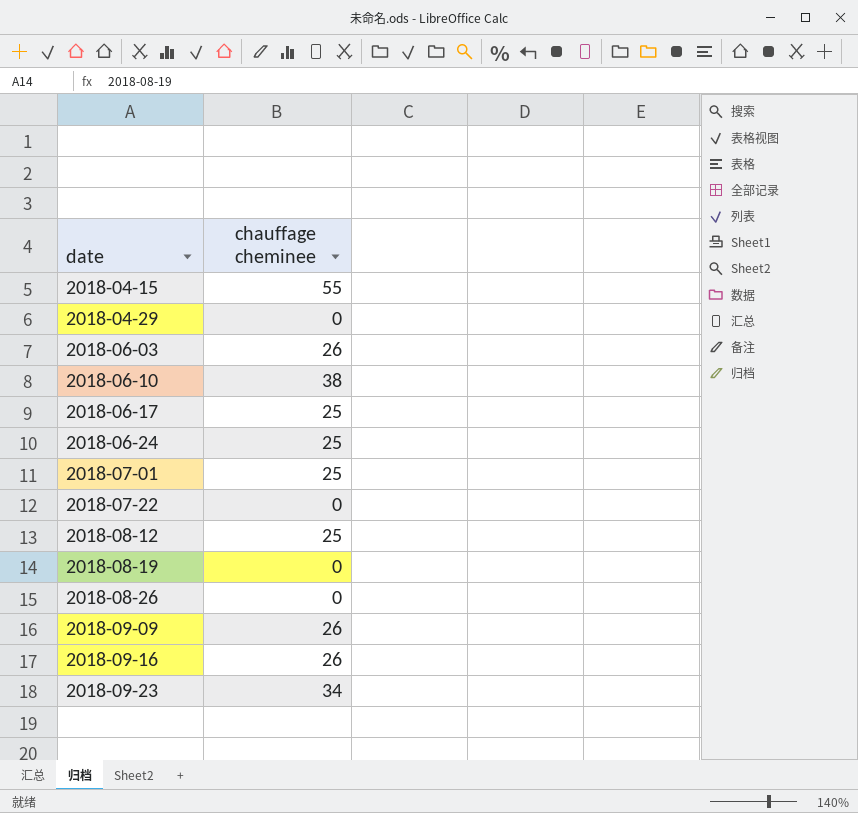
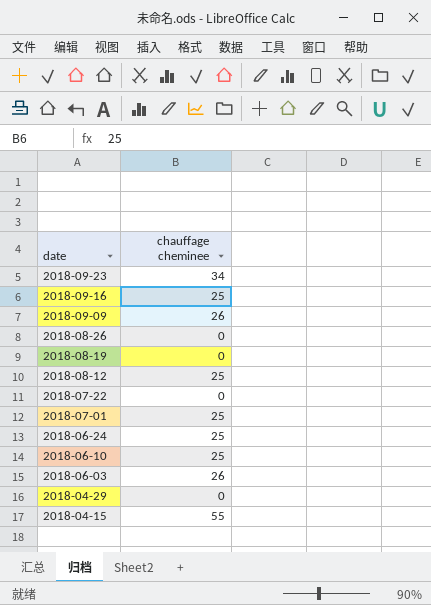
row order: date ascending -> date descending
row 2018-06-17: 25 -> none
2018-09-16 | chauffage cheminee: 26 -> 25
2018-06-10 | chauffage cheminee: 38 -> 25

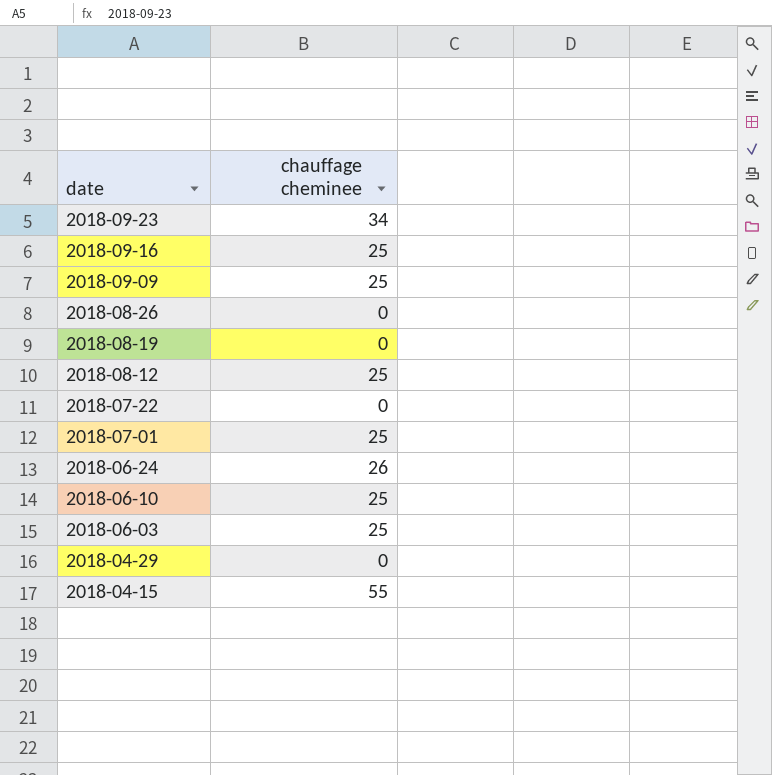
2018-09-09 | chauffage cheminee: 26 -> 25
2018-06-24 | chauffage cheminee: 25 -> 26
2018-06-03 | chauffage cheminee: 26 -> 25

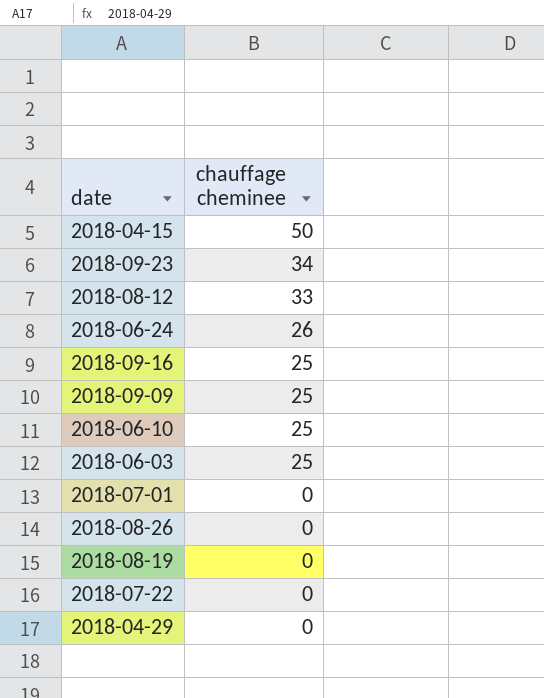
row order: date descending -> chauffage cheminee descending
2018-04-15 | chauffage cheminee: 55 -> 50
2018-08-12 | chauffage cheminee: 25 -> 33
2018-07-01 | chauffage cheminee: 25 -> 0

